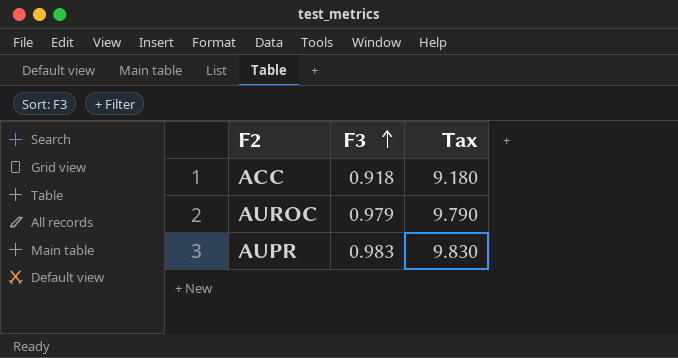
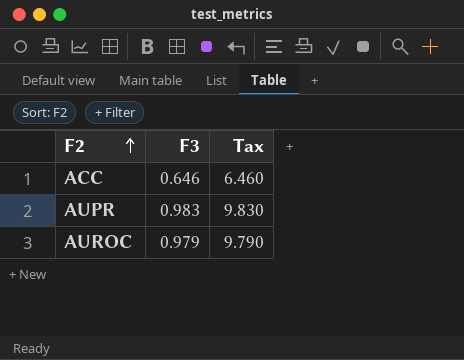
row order: F3 ascending -> F2 ascending
ACC | F3: 0.918 -> 0.646
ACC | Tax: 9.180 -> 6.460

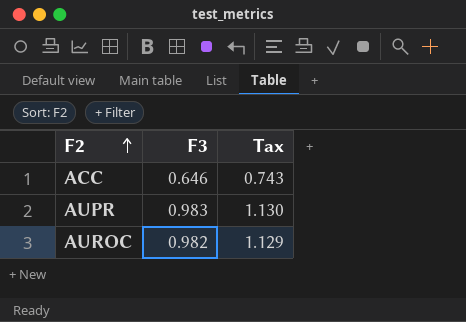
column Tax | formula: [F3] * 10 -> [F3] * 1.15
AUROC | F3: 0.979 -> 0.982

